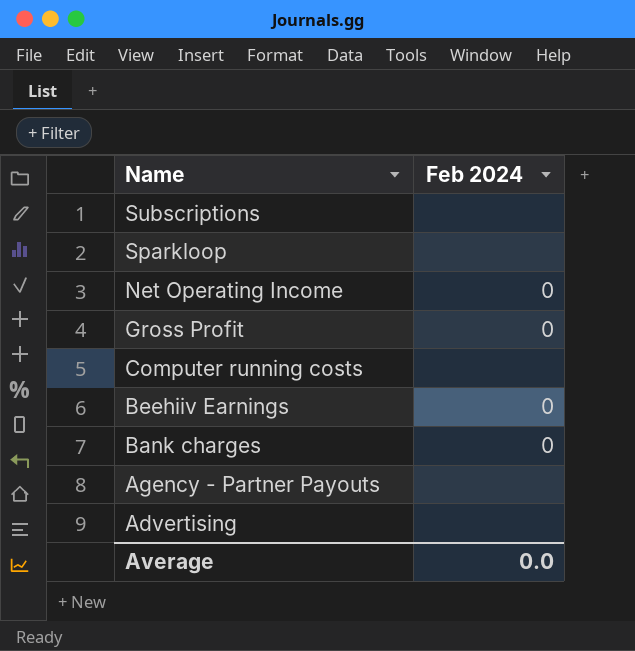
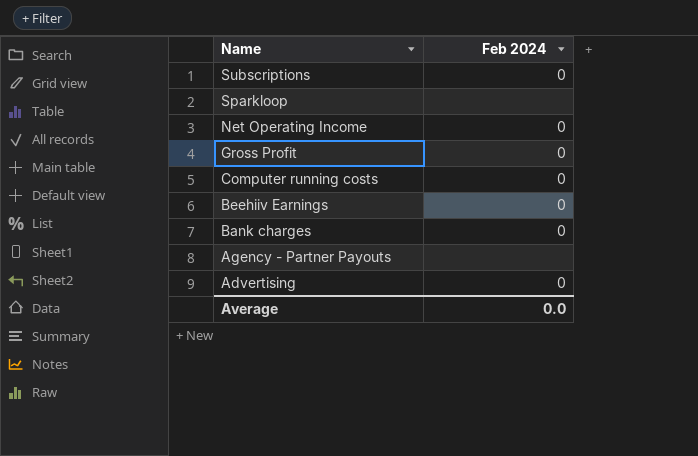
Subscriptions | Feb 2024: none -> 0
Computer running costs | Feb 2024: none -> 0
Advertising | Feb 2024: none -> 0

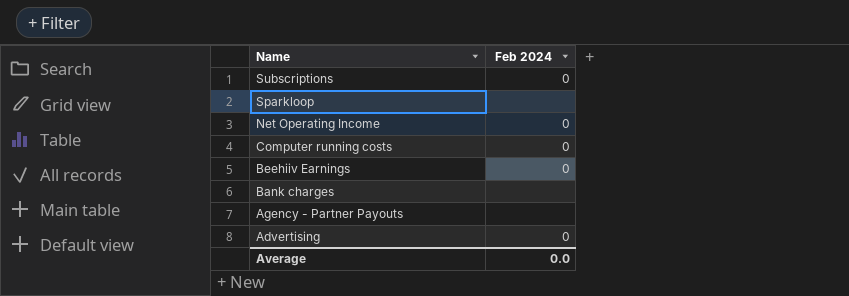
row Gross Profit: 0 -> none
Bank charges | Feb 2024: 0 -> none

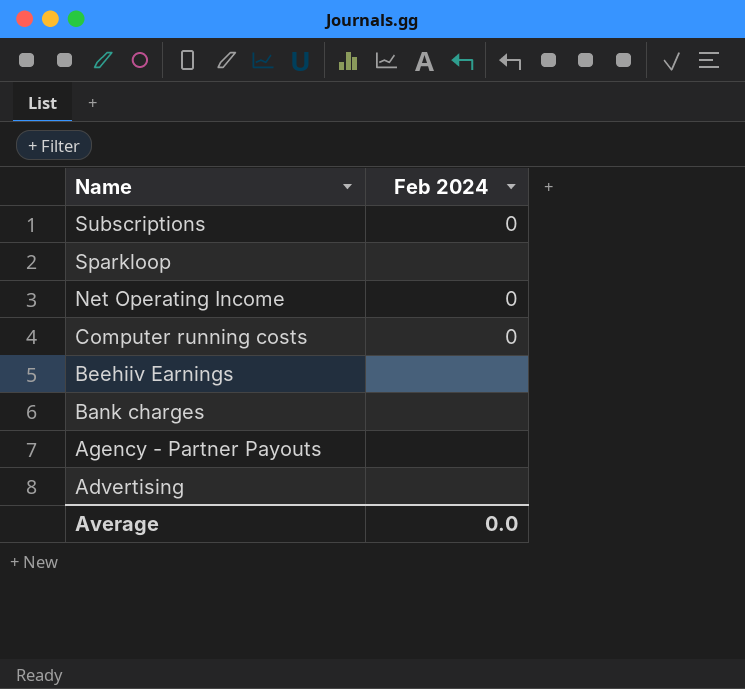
Beehiiv Earnings | Feb 2024: 0 -> none
Advertising | Feb 2024: 0 -> none

